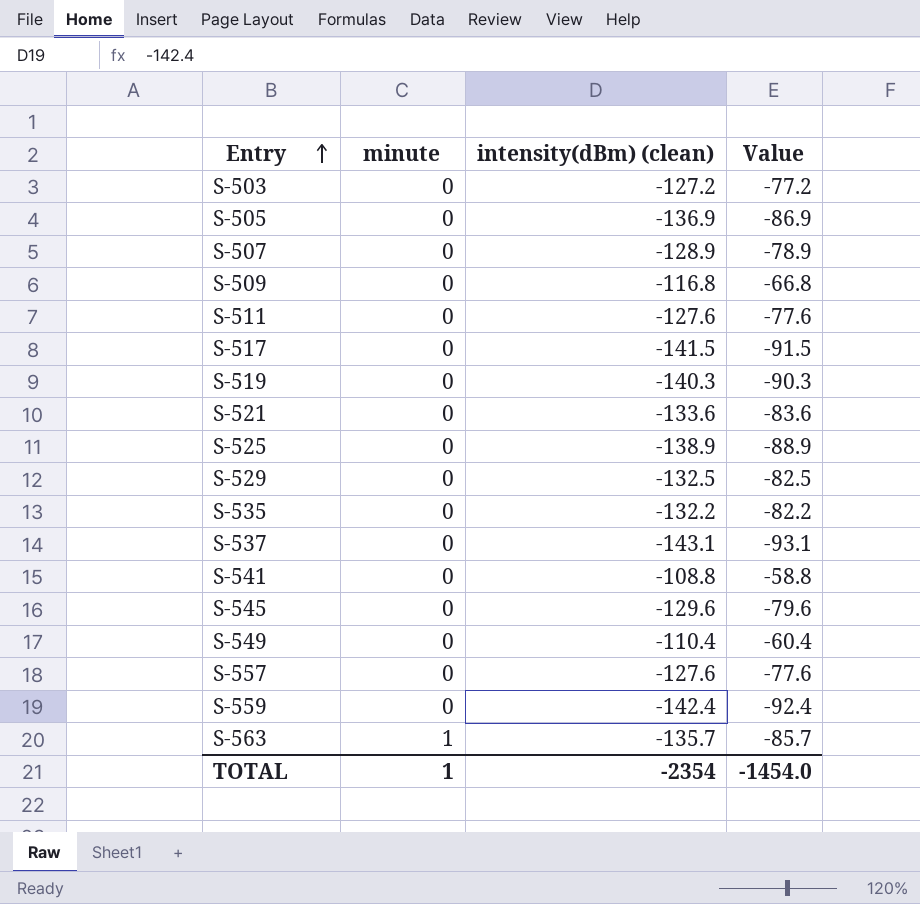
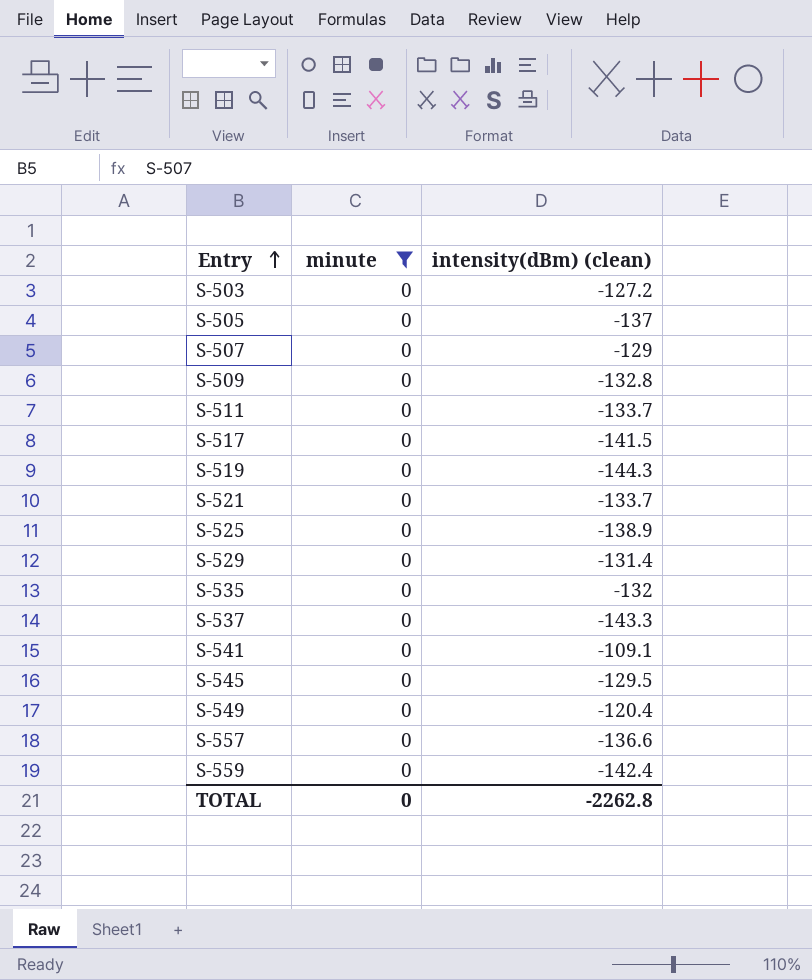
filter: none -> minute = 0
column Value | formula: [intensity(dBm) (clean)] + 50 -> none
S-505 | intensity(dBm) (clean): -136.9 -> -137
S-507 | intensity(dBm) (clean): -128.9 -> -129
S-509 | intensity(dBm) (clean): -116.8 -> -132.8
S-511 | intensity(dBm) (clean): -127.6 -> -133.7
S-519 | intensity(dBm) (clean): -140.3 -> -144.3
S-521 | intensity(dBm) (clean): -133.6 -> -133.7
S-529 | intensity(dBm) (clean): -132.5 -> -131.4
S-535 | intensity(dBm) (clean): -132.2 -> -132
S-537 | intensity(dBm) (clean): -143.1 -> -143.3
S-541 | intensity(dBm) (clean): -108.8 -> -109.1
S-545 | intensity(dBm) (clean): -129.6 -> -129.5
S-549 | intensity(dBm) (clean): -110.4 -> -120.4
S-557 | intensity(dBm) (clean): -127.6 -> -136.6
TOTAL | minute: 1 -> 0
TOTAL | intensity(dBm) (clean): -2354 -> -2262.8

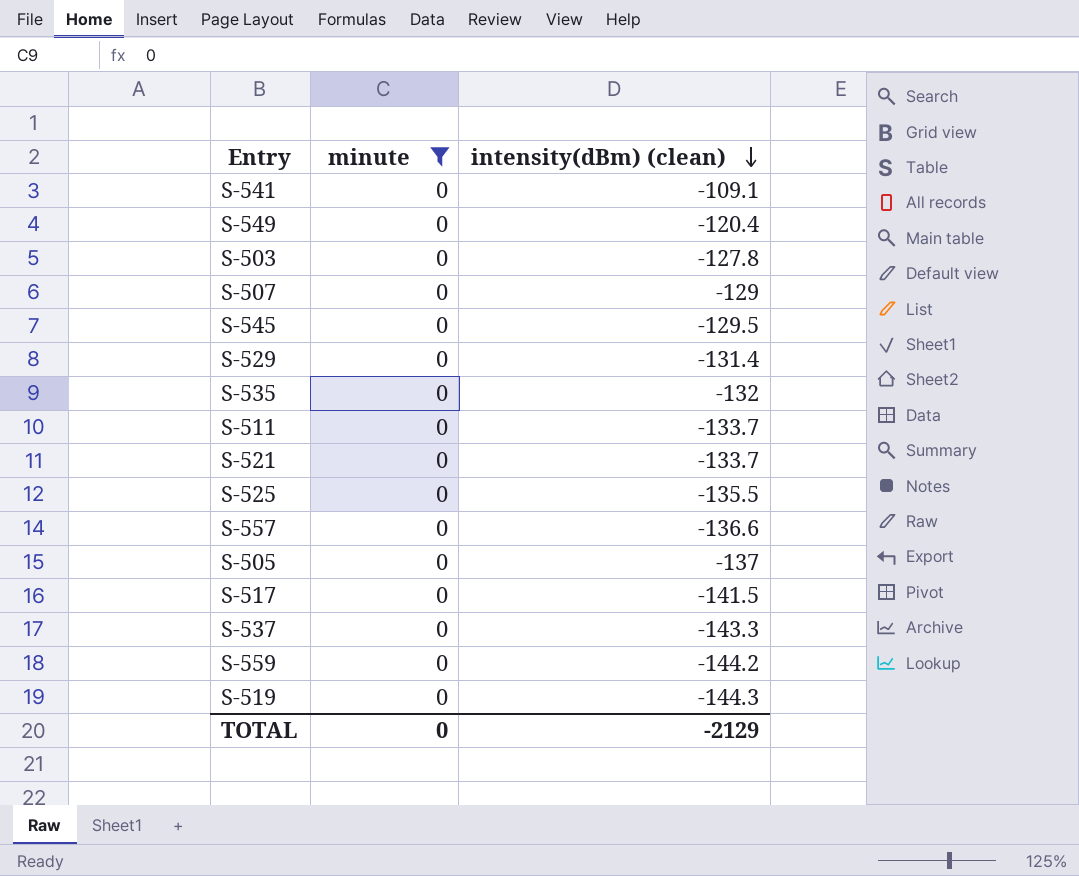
row order: Entry ascending -> intensity(dBm) (clean) descending
row S-509: 0 | -132.8 -> none
S-503 | intensity(dBm) (clean): -127.2 -> -127.8
S-525 | intensity(dBm) (clean): -138.9 -> -135.5
S-559 | intensity(dBm) (clean): -142.4 -> -144.2
TOTAL | intensity(dBm) (clean): -2262.8 -> -2129

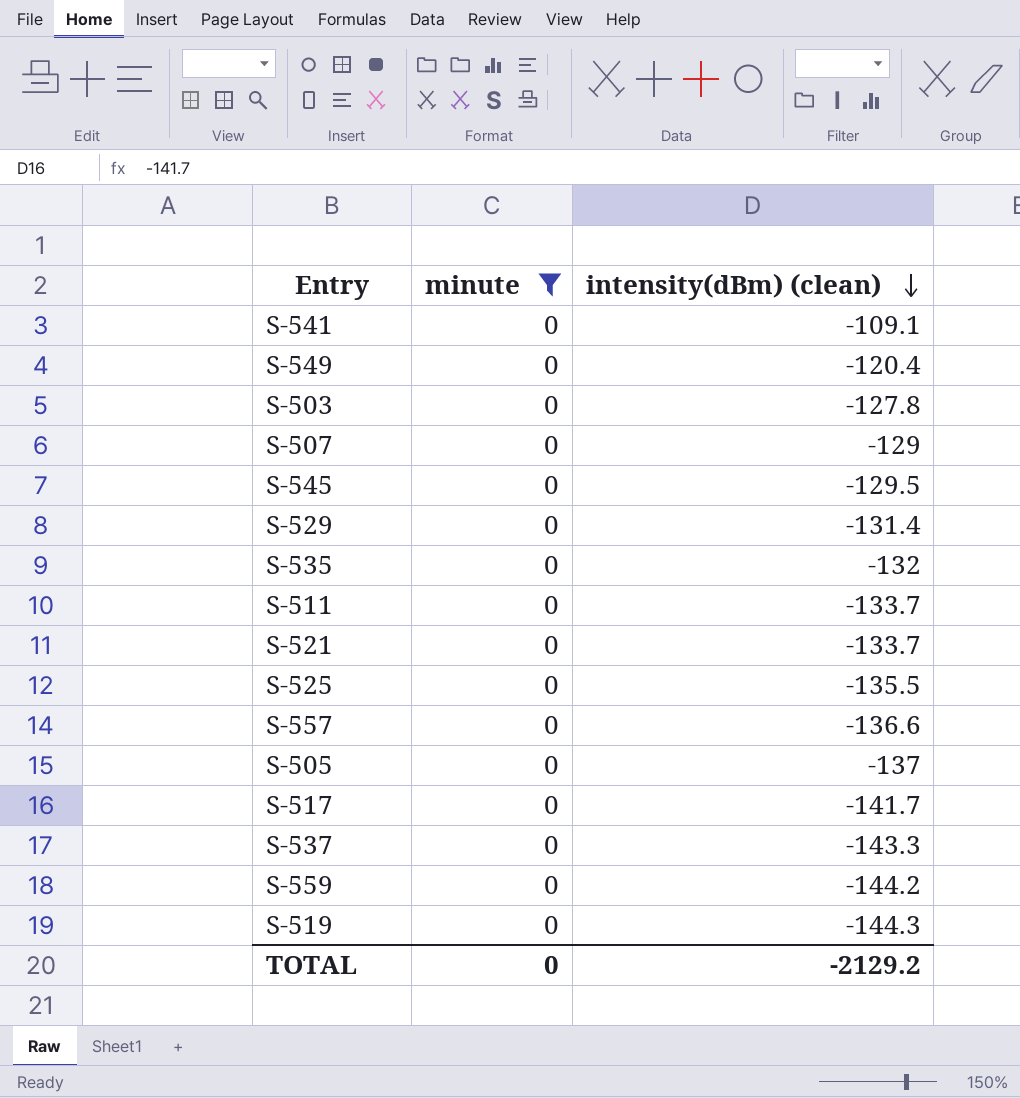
S-517 | intensity(dBm) (clean): -141.5 -> -141.7
TOTAL | intensity(dBm) (clean): -2129 -> -2129.2

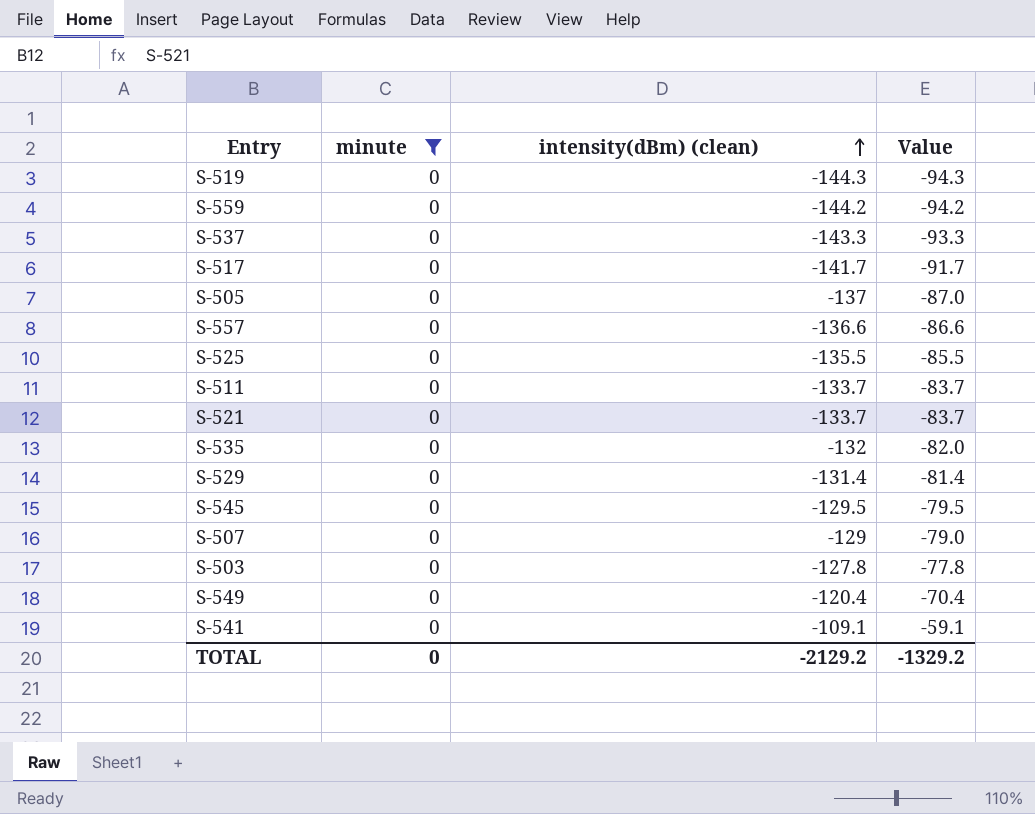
row order: intensity(dBm) (clean) descending -> intensity(dBm) (clean) ascending
column Value | formula: none -> [intensity(dBm) (clean)] + 50

